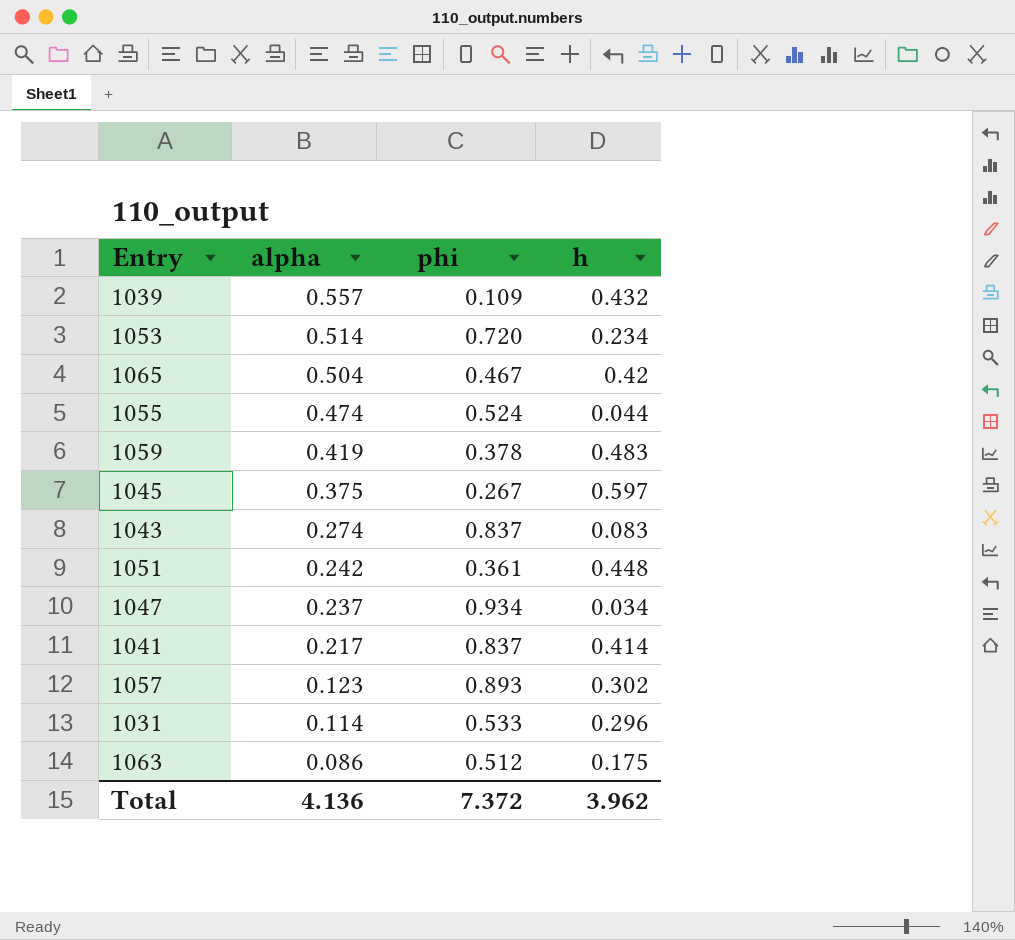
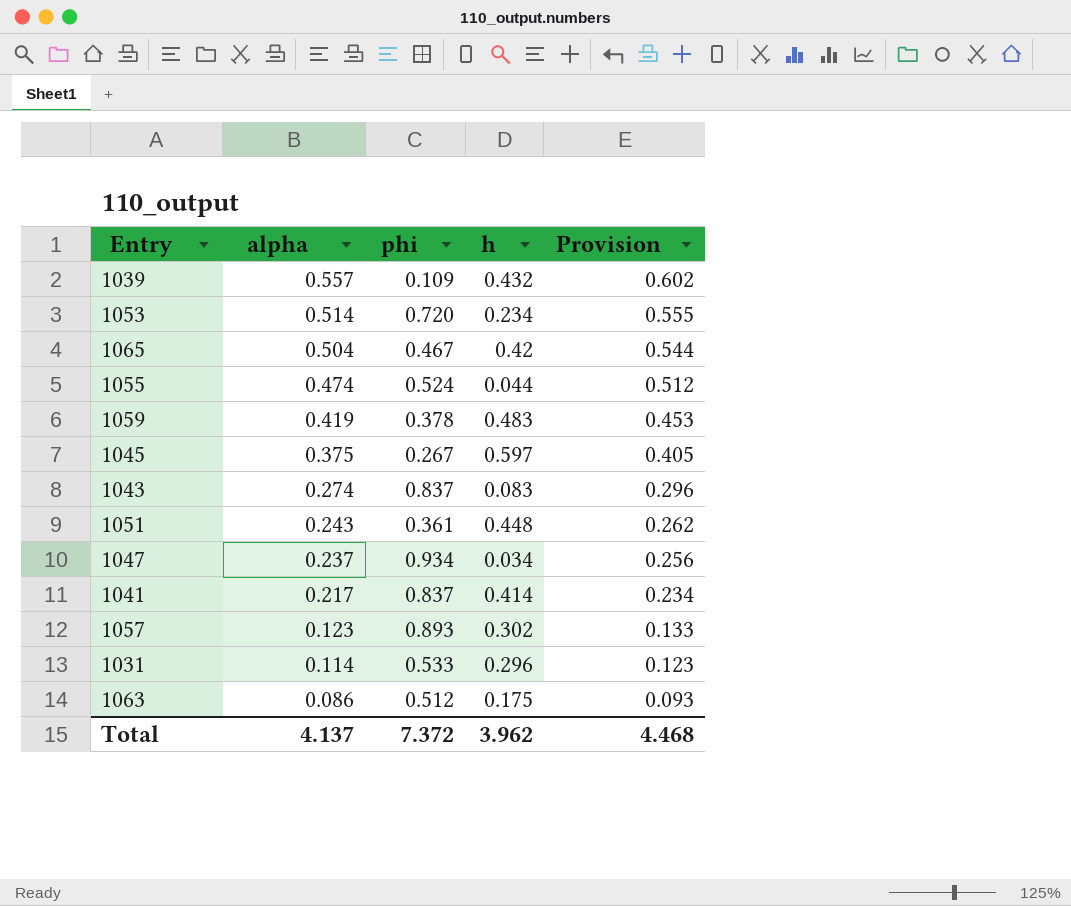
column Provision | formula: none -> [alpha] * 1.08
1051 | alpha: 0.242 -> 0.243
Total | alpha: 4.136 -> 4.137

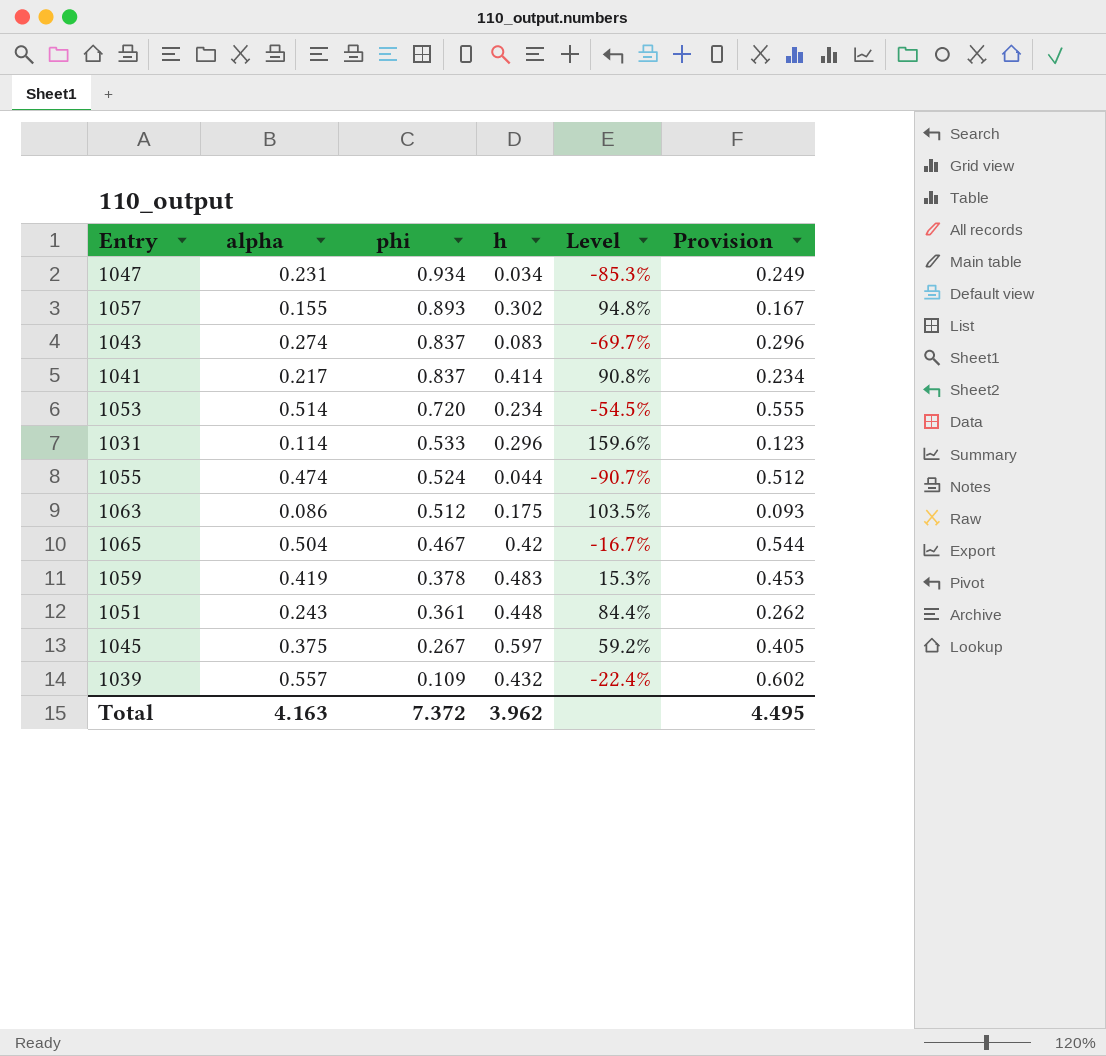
row order: alpha descending -> phi descending
column Level | formula: none -> ([h] - [alpha]) / [alpha]
1047 | alpha: 0.237 -> 0.231
1047 | Provision: 0.256 -> 0.249
1057 | alpha: 0.123 -> 0.155
1057 | Provision: 0.133 -> 0.167
Total | alpha: 4.137 -> 4.163
Total | Provision: 4.468 -> 4.495

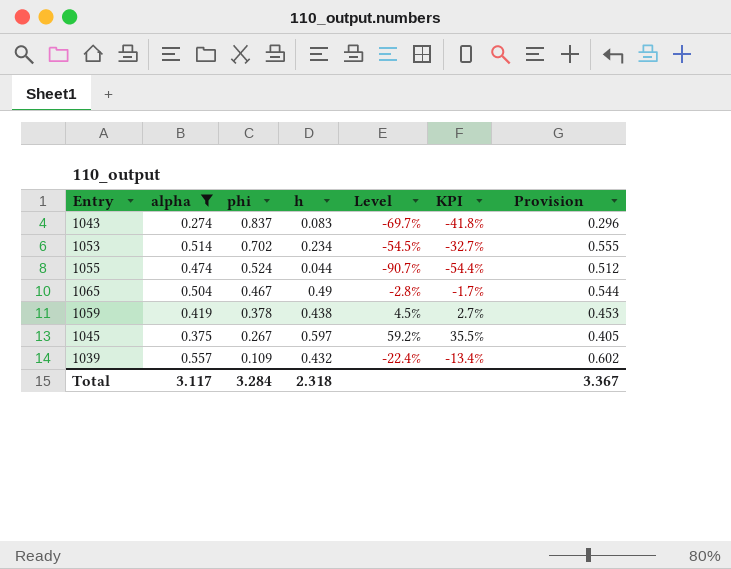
filter: none -> alpha >= 0.274
column KPI | formula: none -> [Level] * 0.6
1053 | phi: 0.720 -> 0.702
1065 | h: 0.42 -> 0.49
1065 | Level: -16.7% -> -2.8%
1059 | h: 0.483 -> 0.438
1059 | Level: 15.3% -> 4.5%
Total | alpha: 4.163 -> 3.117
Total | phi: 7.372 -> 3.284
Total | h: 3.962 -> 2.318
Total | Provision: 4.495 -> 3.367

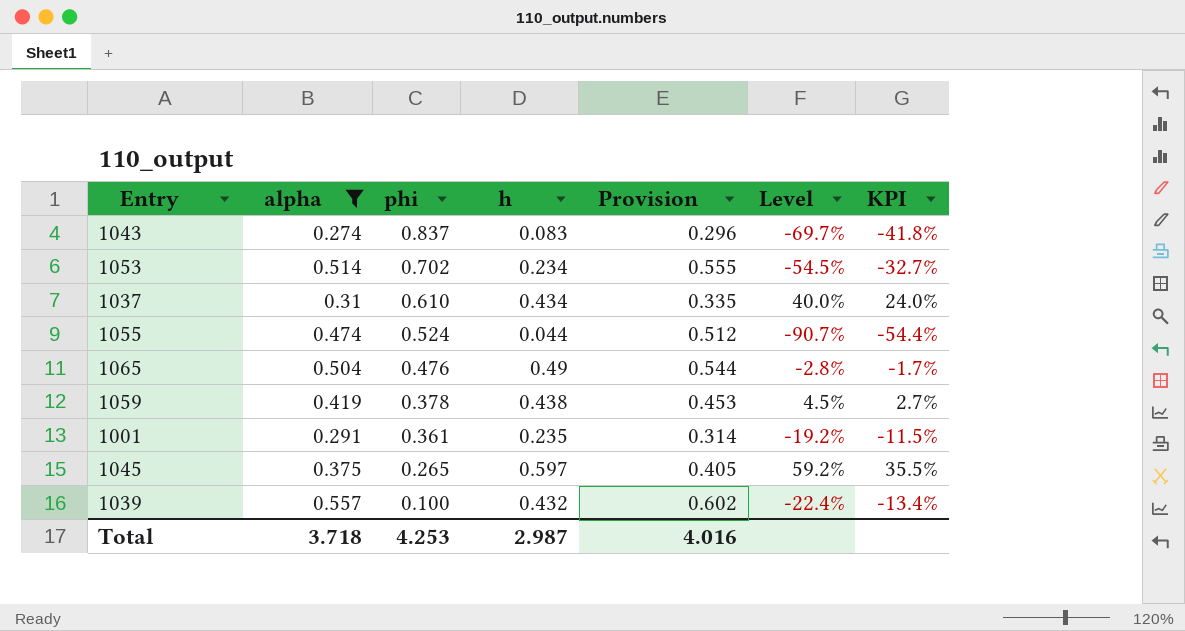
column Provision | position: 7 -> 5
row 1037: none -> 0.31 | 0.610 | 0.434 | 0.335 | 40.0% | 24.0%
1065 | phi: 0.467 -> 0.476
row 1001: none -> 0.291 | 0.361 | 0.235 | 0.314 | -19.2% | -11.5%
1045 | phi: 0.267 -> 0.265
1039 | phi: 0.109 -> 0.100
Total | alpha: 3.117 -> 3.718
Total | phi: 3.284 -> 4.253
Total | h: 2.318 -> 2.987
Total | Provision: 3.367 -> 4.016

